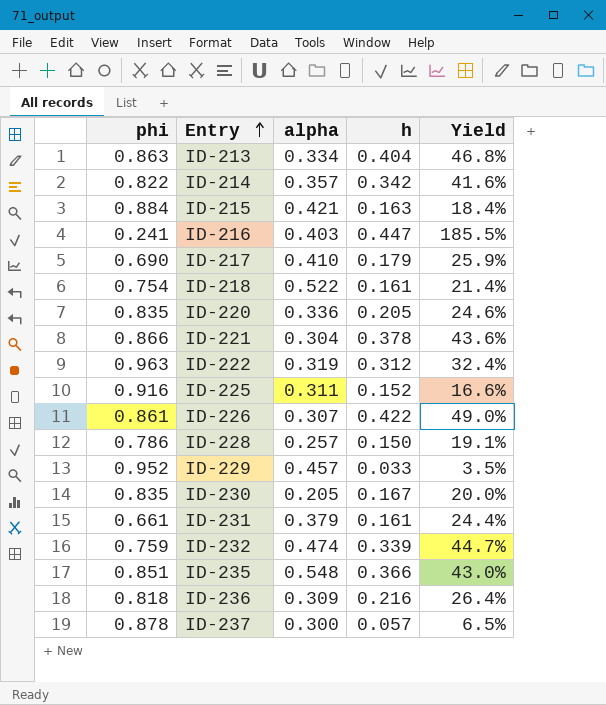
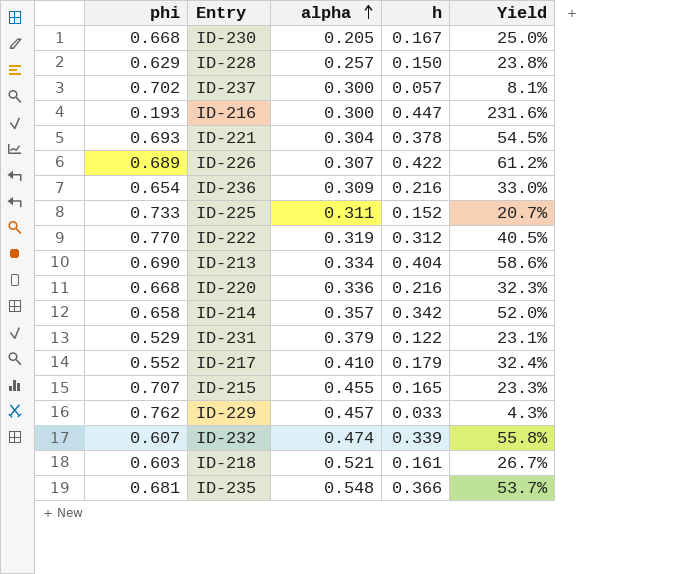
row order: Entry ascending -> alpha ascending
ID-230 | phi: 0.835 -> 0.668
ID-230 | Yield: 20.0% -> 25.0%
ID-228 | phi: 0.786 -> 0.629
ID-228 | Yield: 19.1% -> 23.8%
ID-237 | phi: 0.878 -> 0.702
ID-237 | Yield: 6.5% -> 8.1%
ID-216 | phi: 0.241 -> 0.193
ID-216 | alpha: 0.403 -> 0.300
ID-216 | Yield: 185.5% -> 231.6%
ID-221 | phi: 0.866 -> 0.693
ID-221 | Yield: 43.6% -> 54.5%
ID-226 | phi: 0.861 -> 0.689
ID-226 | Yield: 49.0% -> 61.2%
ID-236 | phi: 0.818 -> 0.654
ID-236 | Yield: 26.4% -> 33.0%
ID-225 | phi: 0.916 -> 0.733
ID-225 | Yield: 16.6% -> 20.7%
ID-222 | phi: 0.963 -> 0.770
ID-222 | Yield: 32.4% -> 40.5%
ID-213 | phi: 0.863 -> 0.690
ID-213 | Yield: 46.8% -> 58.6%
ID-220 | phi: 0.835 -> 0.668
ID-220 | h: 0.205 -> 0.216
ID-220 | Yield: 24.6% -> 32.3%
ID-214 | phi: 0.822 -> 0.658
ID-214 | Yield: 41.6% -> 52.0%
ID-231 | phi: 0.661 -> 0.529
ID-231 | h: 0.161 -> 0.122
ID-231 | Yield: 24.4% -> 23.1%
ID-217 | phi: 0.690 -> 0.552
ID-217 | Yield: 25.9% -> 32.4%
ID-215 | phi: 0.884 -> 0.707
ID-215 | alpha: 0.421 -> 0.455
ID-215 | h: 0.163 -> 0.165
ID-215 | Yield: 18.4% -> 23.3%
ID-229 | phi: 0.952 -> 0.762
ID-229 | Yield: 3.5% -> 4.3%
ID-232 | phi: 0.759 -> 0.607
ID-232 | Yield: 44.7% -> 55.8%
ID-218 | phi: 0.754 -> 0.603
ID-218 | alpha: 0.522 -> 0.521
ID-218 | Yield: 21.4% -> 26.7%
ID-235 | phi: 0.851 -> 0.681
ID-235 | Yield: 43.0% -> 53.7%

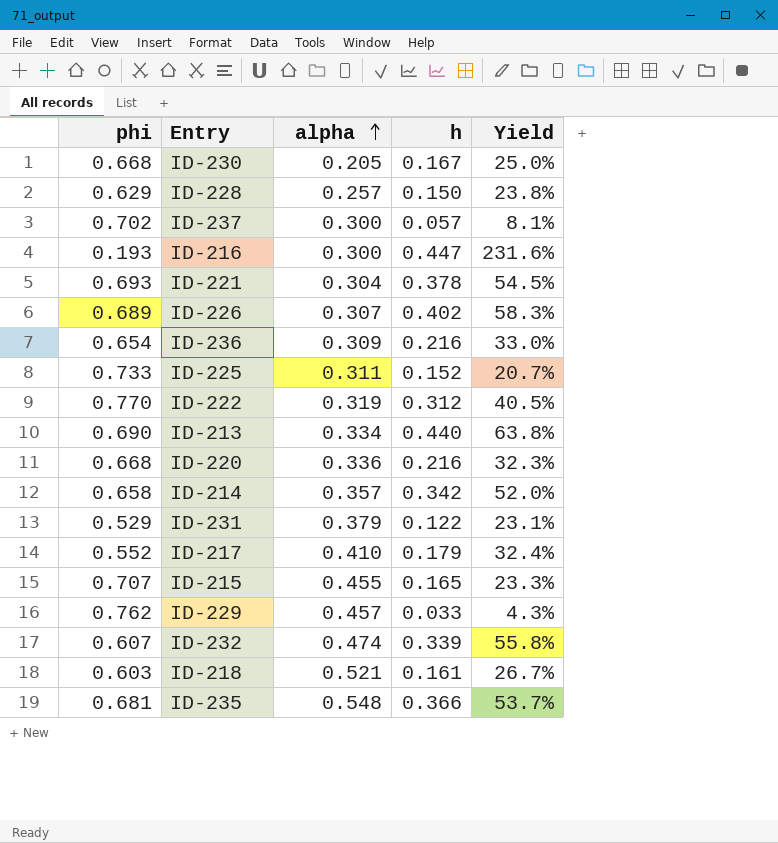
ID-226 | h: 0.422 -> 0.402
ID-226 | Yield: 61.2% -> 58.3%
ID-213 | h: 0.404 -> 0.440
ID-213 | Yield: 58.6% -> 63.8%

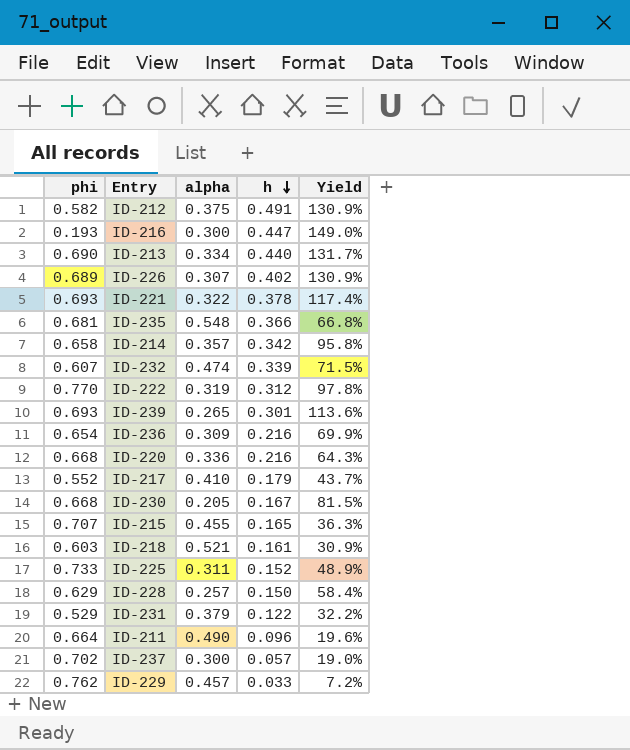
row order: alpha ascending -> h descending
column Yield | formula: [h] / [phi] -> [h] / [alpha]
row ID-212: none -> 0.582 | 0.375 | 0.491 | 130.9%
ID-221 | alpha: 0.304 -> 0.322
row ID-239: none -> 0.693 | 0.265 | 0.301 | 113.6%
row ID-211: none -> 0.664 | 0.490 | 0.096 | 19.6%

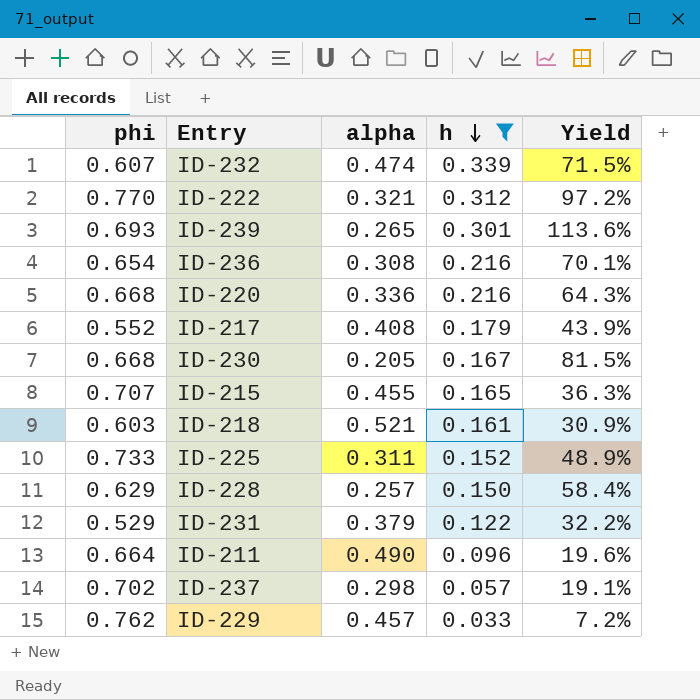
filter: none -> h <= 0.339
ID-222 | alpha: 0.319 -> 0.321
ID-222 | Yield: 97.8% -> 97.2%
ID-236 | alpha: 0.309 -> 0.308
ID-236 | Yield: 69.9% -> 70.1%
ID-217 | alpha: 0.410 -> 0.408
ID-217 | Yield: 43.7% -> 43.9%
ID-237 | alpha: 0.300 -> 0.298
ID-237 | Yield: 19.0% -> 19.1%

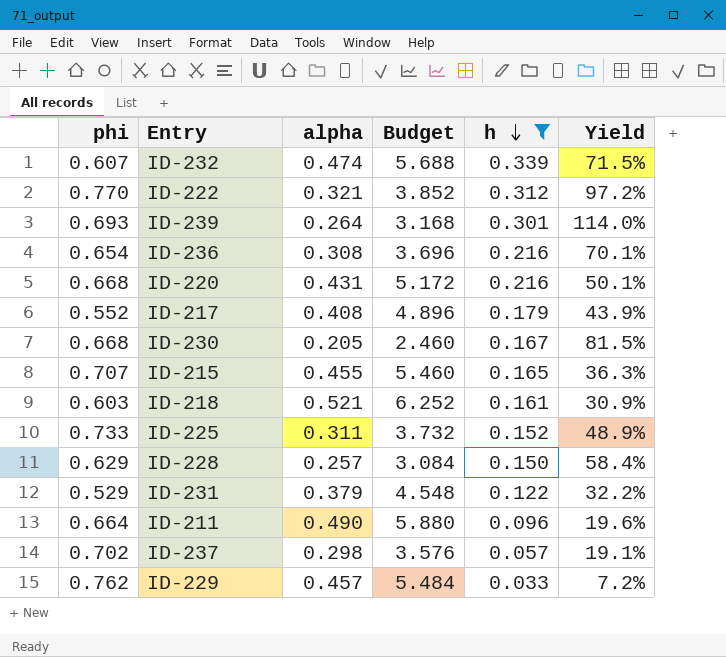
column Budget | formula: none -> [alpha] * 12
ID-239 | alpha: 0.265 -> 0.264
ID-239 | Yield: 113.6% -> 114.0%
ID-220 | alpha: 0.336 -> 0.431
ID-220 | Yield: 64.3% -> 50.1%

